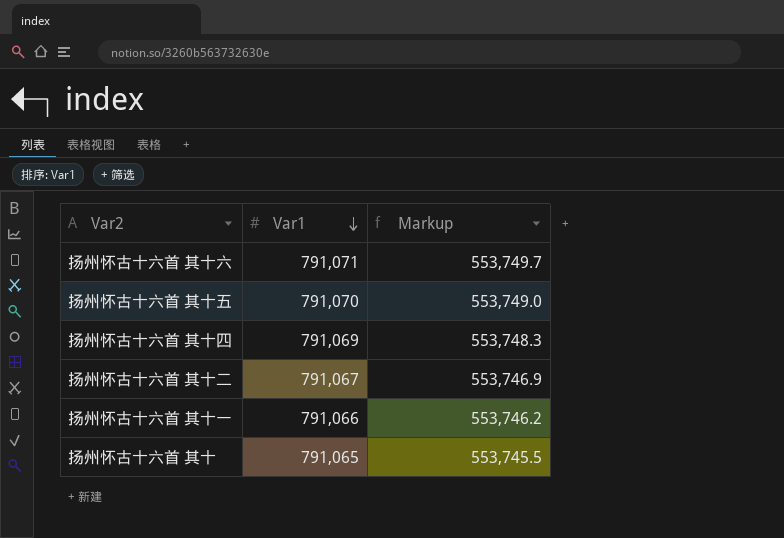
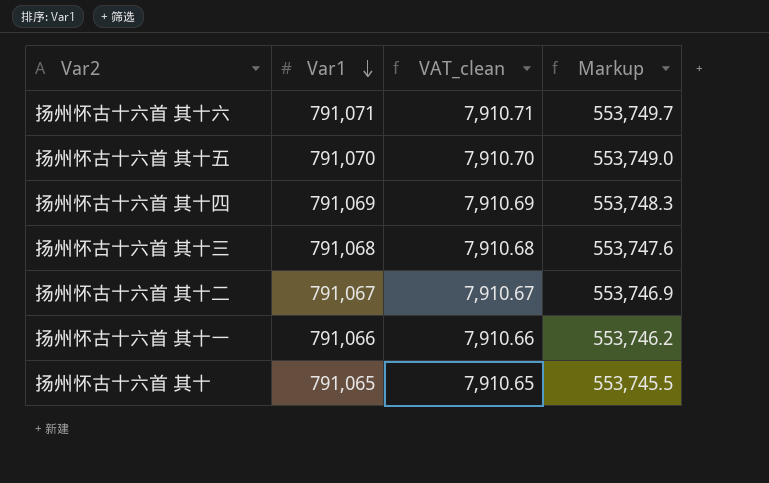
column VAT_clean | formula: none -> [Var1] * 0.01
row 扬州怀古十六首 其十三: none -> 791,068 | 7,910.68 | 553,747.6

